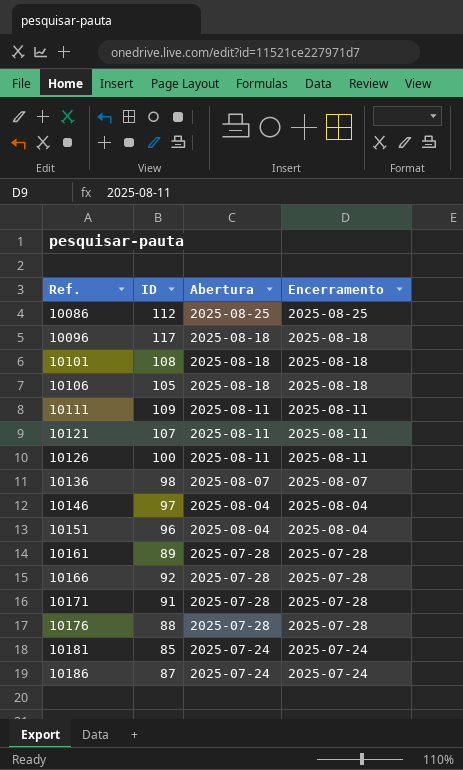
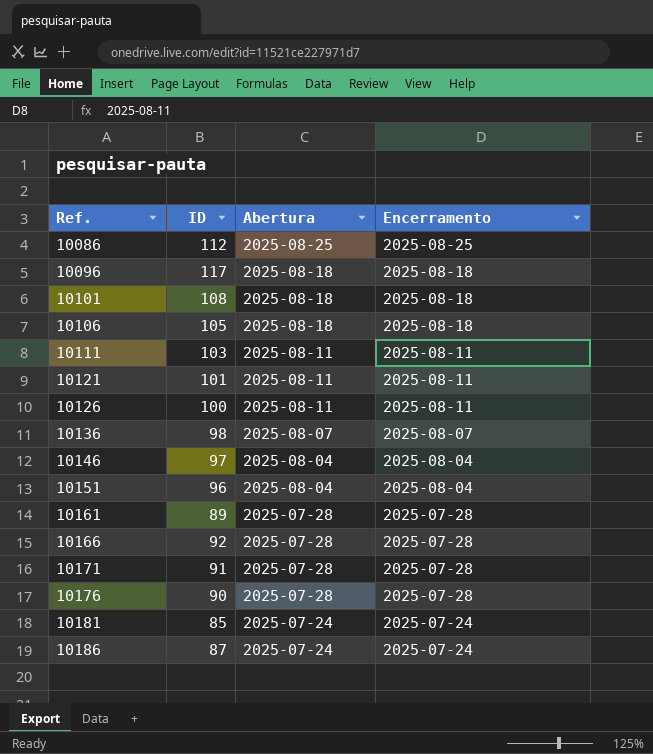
10111 | ID: 109 -> 103
10121 | ID: 107 -> 101
10176 | ID: 88 -> 90

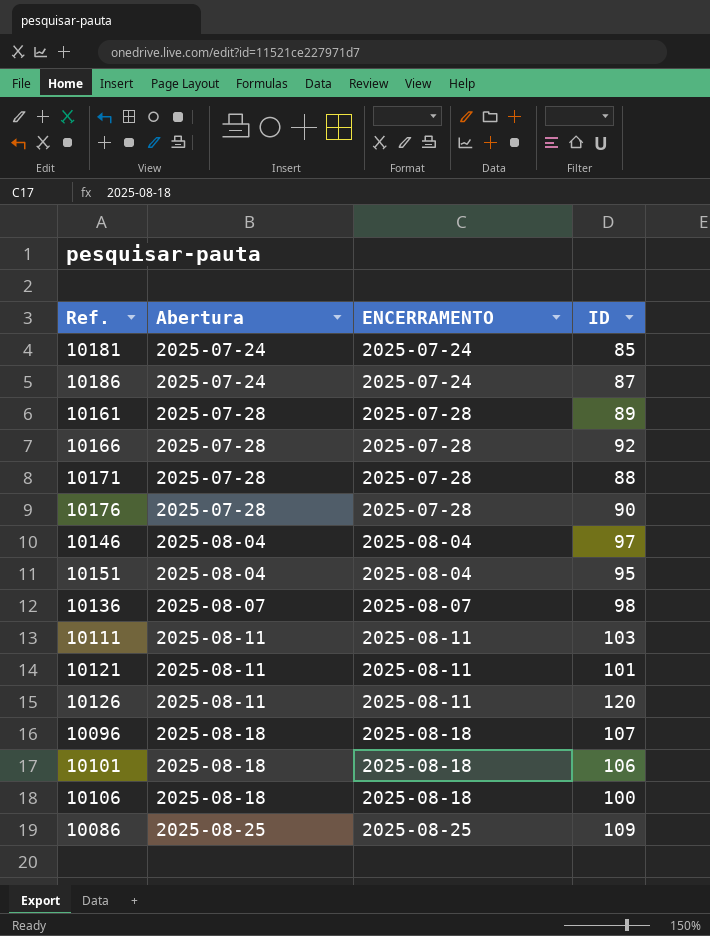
row order: Ref. ascending -> Abertura ascending
column name: Encerramento -> ENCERRAMENTO
column ID | position: 2 -> 4
10171 | ID: 91 -> 88
10151 | ID: 96 -> 95
10126 | ID: 100 -> 120
10096 | ID: 117 -> 107
10101 | ID: 108 -> 106
10106 | ID: 105 -> 100
10086 | ID: 112 -> 109

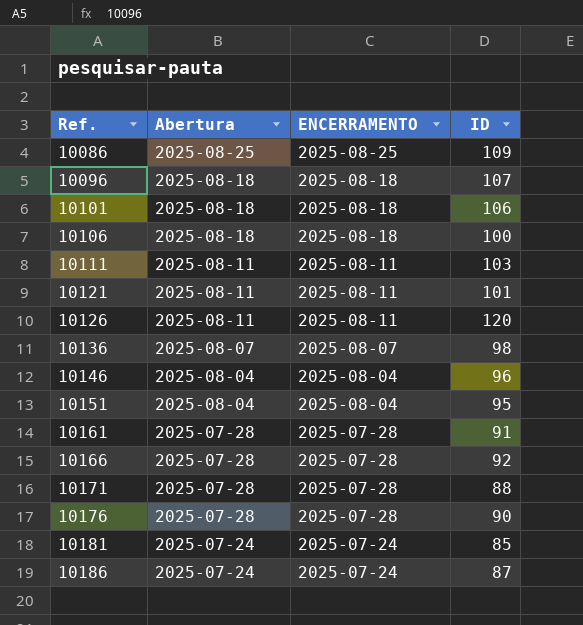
row order: Abertura ascending -> Ref. ascending
10146 | ID: 97 -> 96
10161 | ID: 89 -> 91

